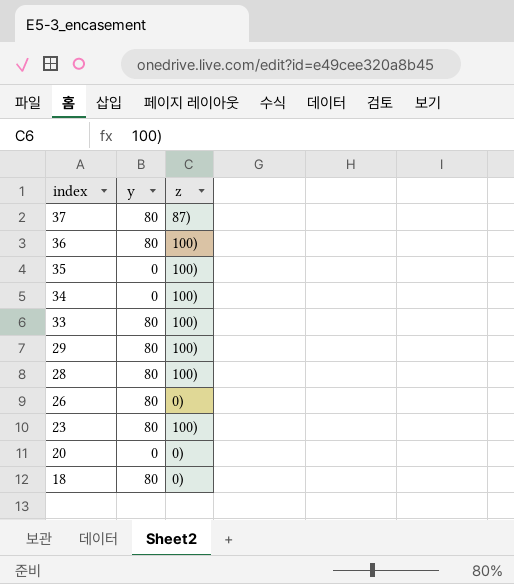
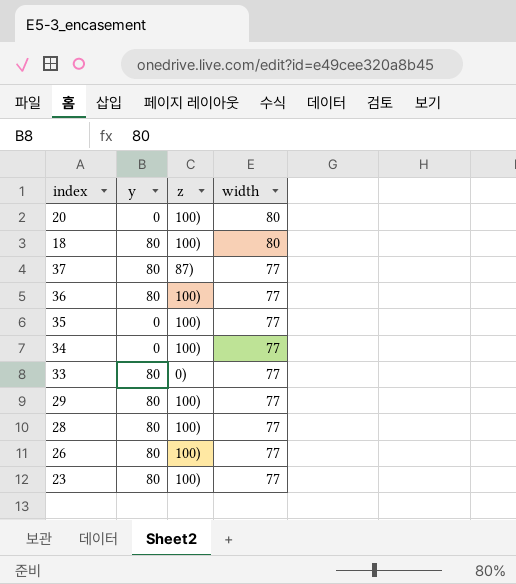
row order: index descending -> width descending
column width | position: none -> 4
20 | z: 0) -> 100)
18 | z: 0) -> 100)
33 | z: 100) -> 0)
26 | z: 0) -> 100)

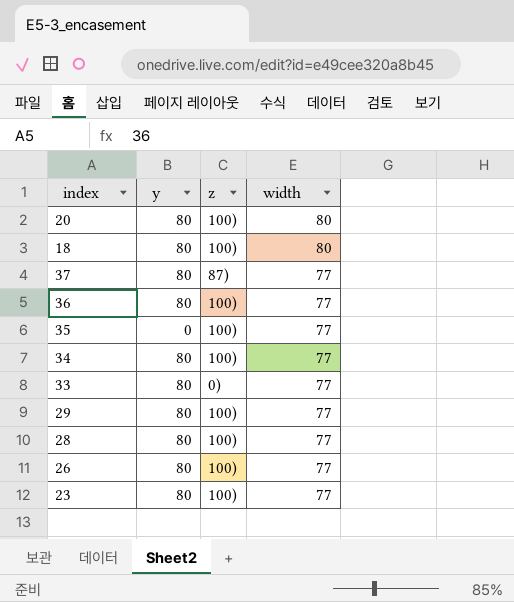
20 | y: 0 -> 80
34 | y: 0 -> 80

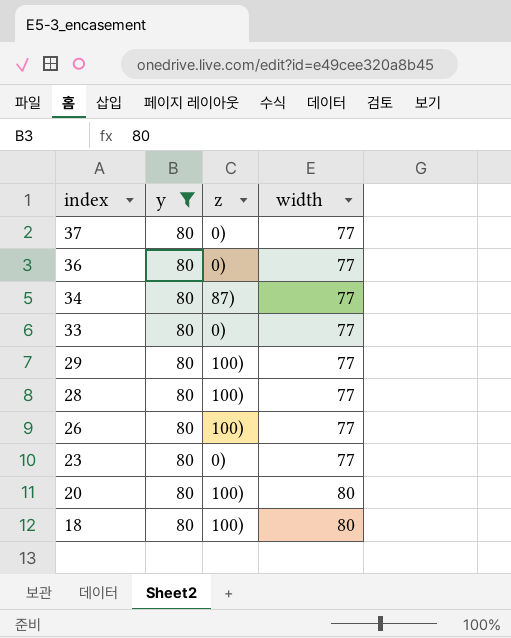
filter: none -> y = 80
row order: width descending -> index descending
37 | z: 87) -> 0)
36 | z: 100) -> 0)
34 | z: 100) -> 87)
23 | z: 100) -> 0)

